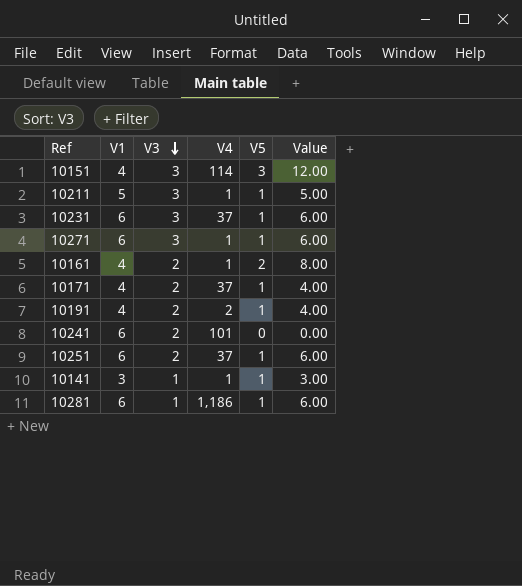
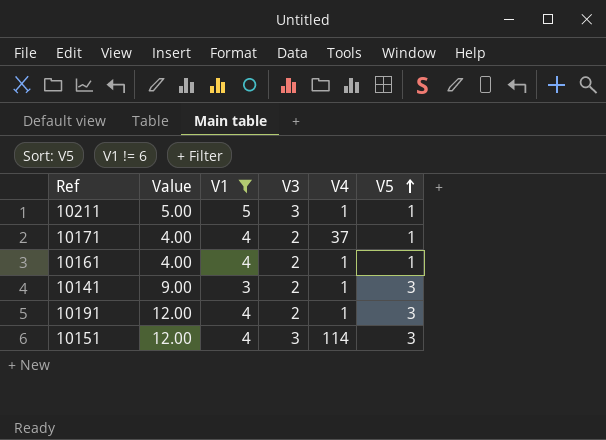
filter: none -> V1 != 6
row order: V3 descending -> V5 ascending
column Value | position: 6 -> 2
10161 | Value: 8.00 -> 4.00
10161 | V5: 2 -> 1
10141 | Value: 3.00 -> 9.00
10141 | V3: 1 -> 2
10141 | V5: 1 -> 3
10191 | Value: 4.00 -> 12.00
10191 | V4: 2 -> 1
10191 | V5: 1 -> 3

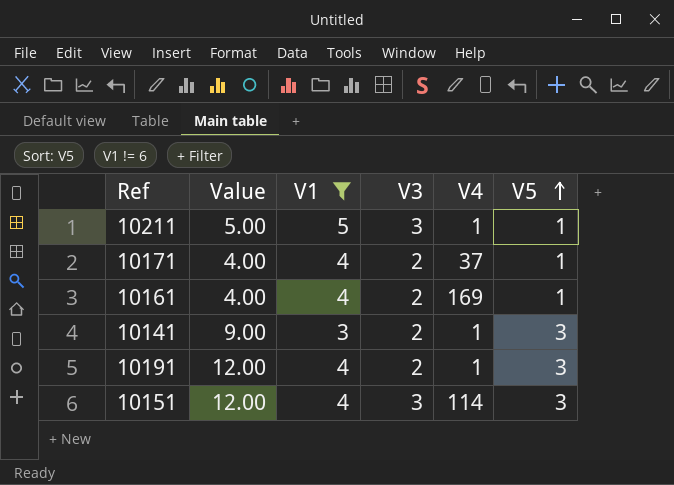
10161 | V4: 1 -> 169

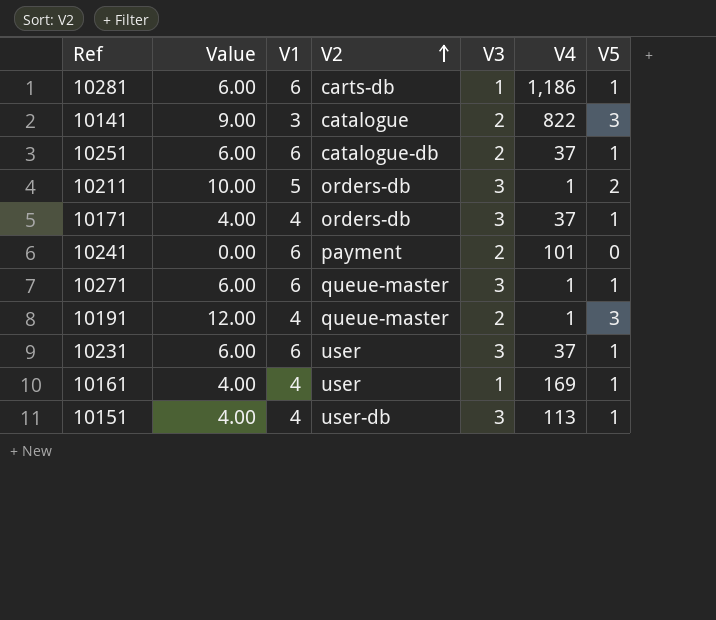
filter: V1 != 6 -> none
row order: V5 ascending -> V2 ascending
column V2 | position: none -> 4
10141 | V4: 1 -> 822
10211 | Value: 5.00 -> 10.00
10211 | V5: 1 -> 2
10171 | V3: 2 -> 3
10161 | V3: 2 -> 1
10151 | Value: 12.00 -> 4.00
10151 | V4: 114 -> 113
10151 | V5: 3 -> 1

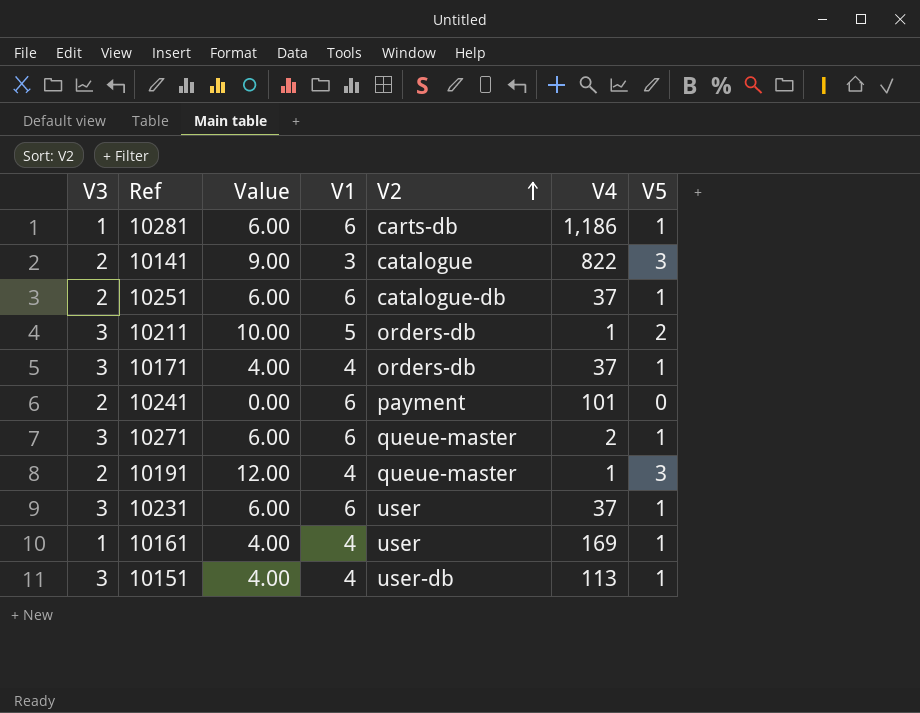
column V3 | position: 5 -> 1
10271 | V4: 1 -> 2

